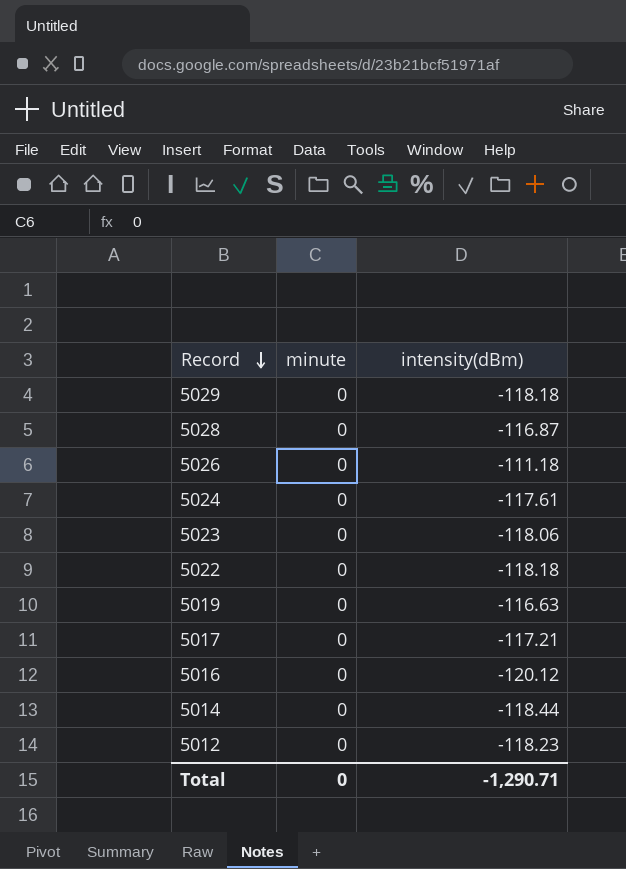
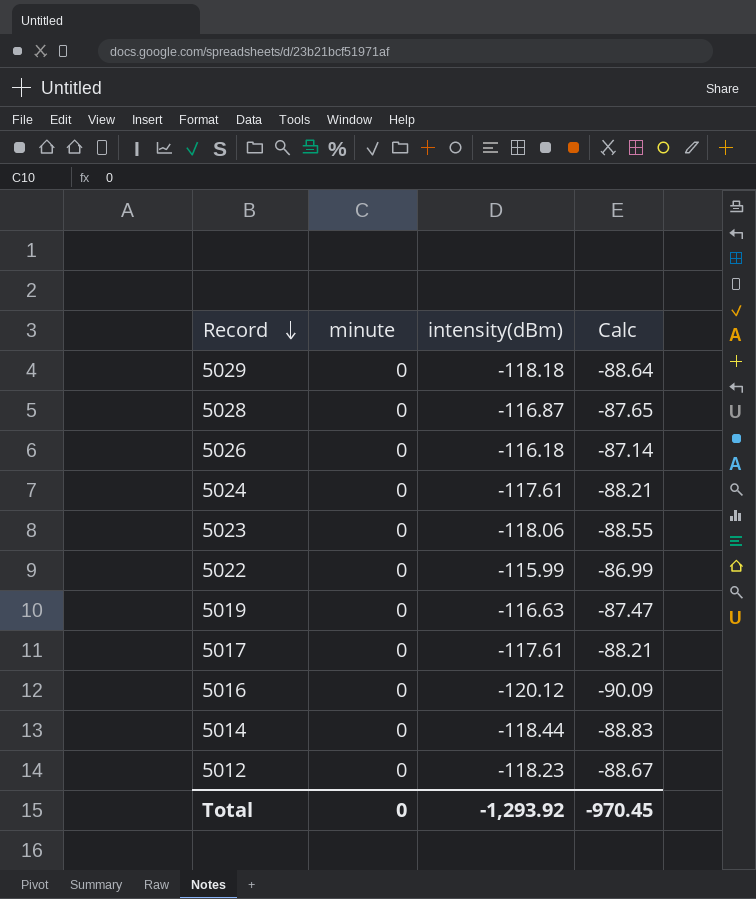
column Calc | formula: none -> [intensity(dBm)] * 0.75
5026 | intensity(dBm): -111.18 -> -116.18
5022 | intensity(dBm): -118.18 -> -115.99
5017 | intensity(dBm): -117.21 -> -117.61
Total | intensity(dBm): -1,290.71 -> -1,293.92

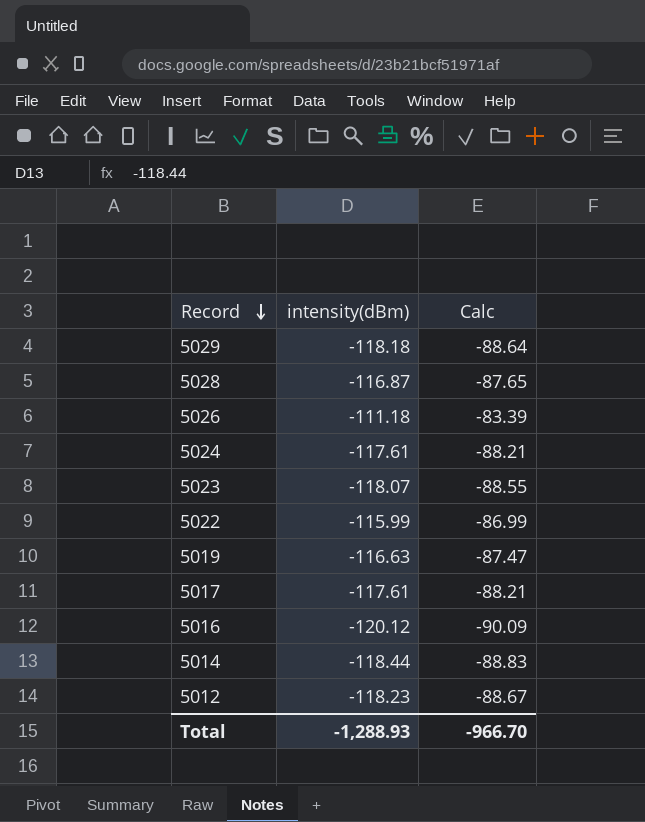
column minute | position: 2 -> none
5026 | intensity(dBm): -116.18 -> -111.18
5026 | Calc: -87.14 -> -83.39
5023 | intensity(dBm): -118.06 -> -118.07
Total | intensity(dBm): -1,293.92 -> -1,288.93
Total | Calc: -970.45 -> -966.70

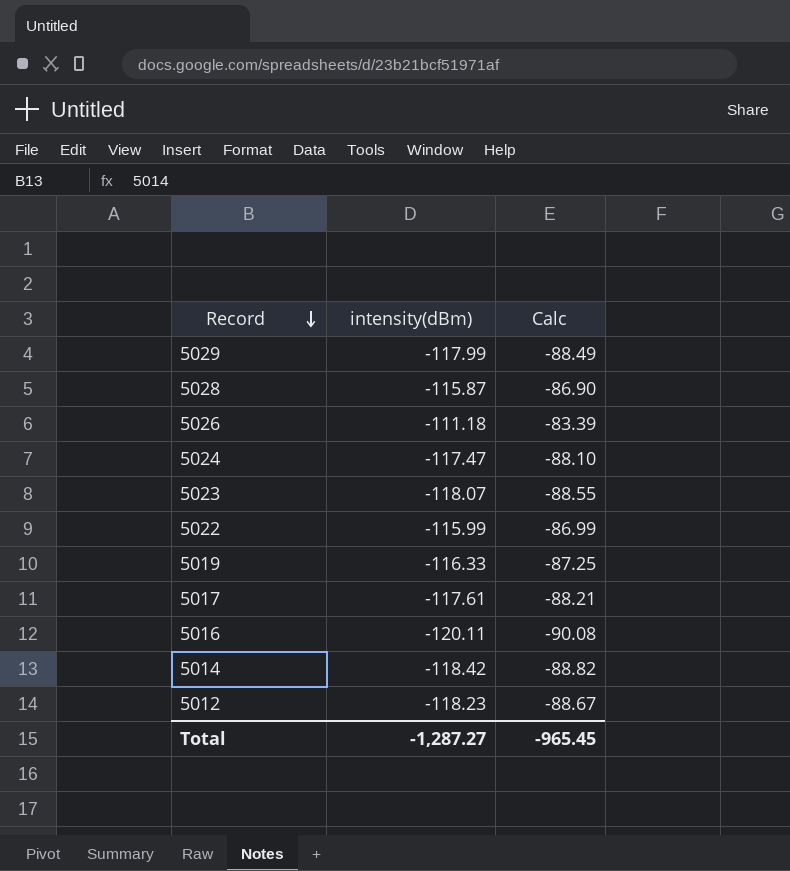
5029 | intensity(dBm): -118.18 -> -117.99
5029 | Calc: -88.64 -> -88.49
5028 | intensity(dBm): -116.87 -> -115.87
5028 | Calc: -87.65 -> -86.90
5024 | intensity(dBm): -117.61 -> -117.47
5024 | Calc: -88.21 -> -88.10
5019 | intensity(dBm): -116.63 -> -116.33
5019 | Calc: -87.47 -> -87.25
5016 | intensity(dBm): -120.12 -> -120.11
5016 | Calc: -90.09 -> -90.08
5014 | intensity(dBm): -118.44 -> -118.42
5014 | Calc: -88.83 -> -88.82
Total | intensity(dBm): -1,288.93 -> -1,287.27
Total | Calc: -966.70 -> -965.45

